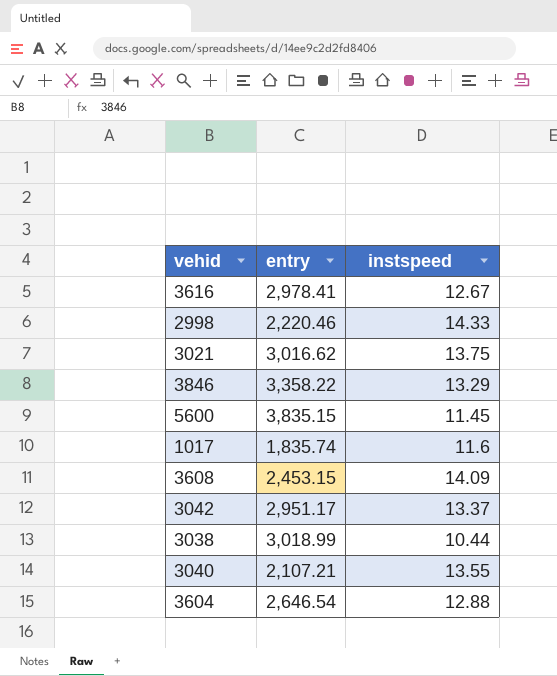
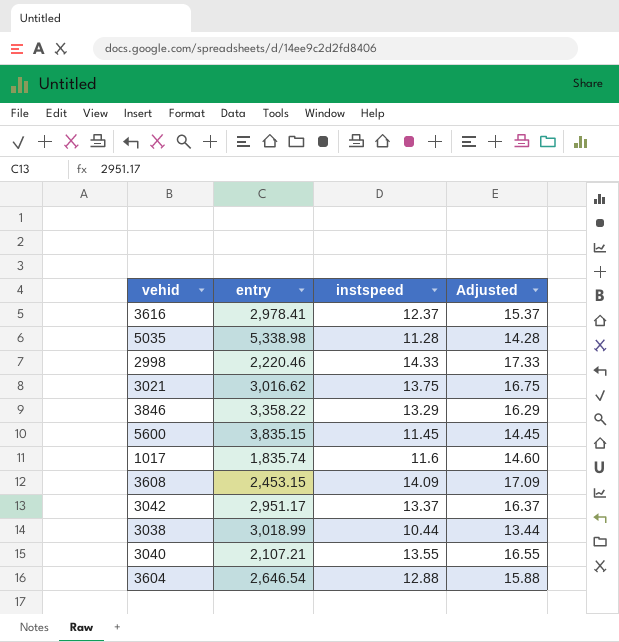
column Adjusted | formula: none -> [instspeed] + 3
3616 | instspeed: 12.67 -> 12.37
row 5035: none -> 5,338.98 | 11.28 | 14.28

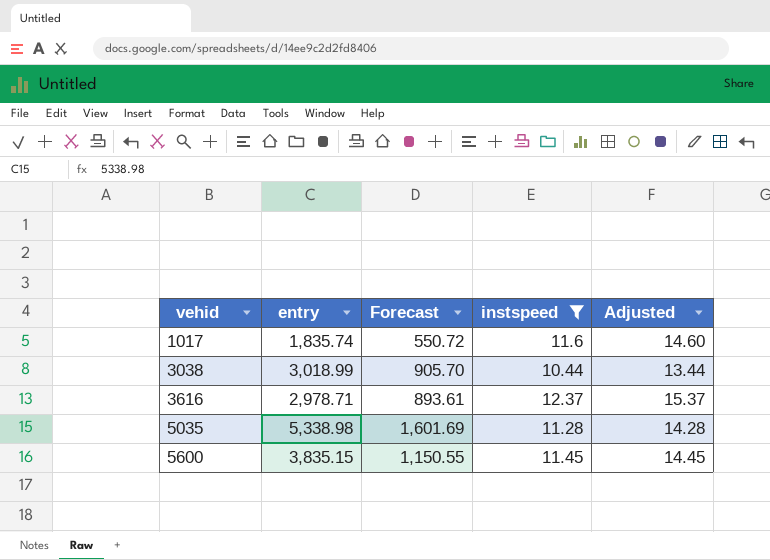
filter: none -> instspeed <= 12.37
row order: none -> vehid ascending
column Forecast | formula: none -> [entry] * 0.3
3616 | entry: 2,978.41 -> 2,978.71

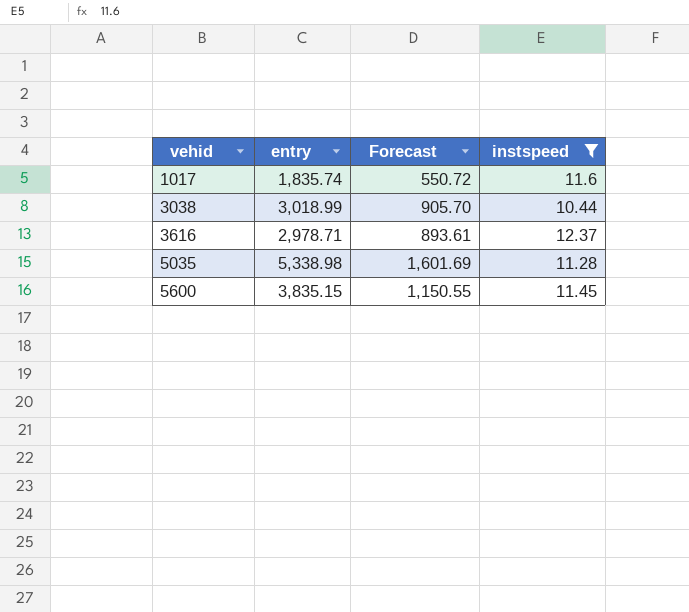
column Adjusted | formula: [instspeed] + 3 -> none

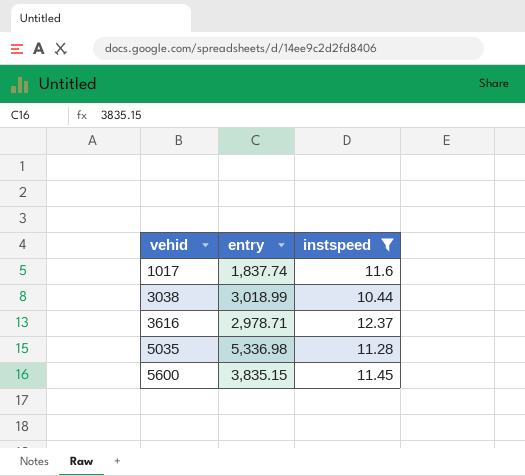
column Forecast | formula: [entry] * 0.3 -> none
1017 | entry: 1,835.74 -> 1,837.74
5035 | entry: 5,338.98 -> 5,336.98

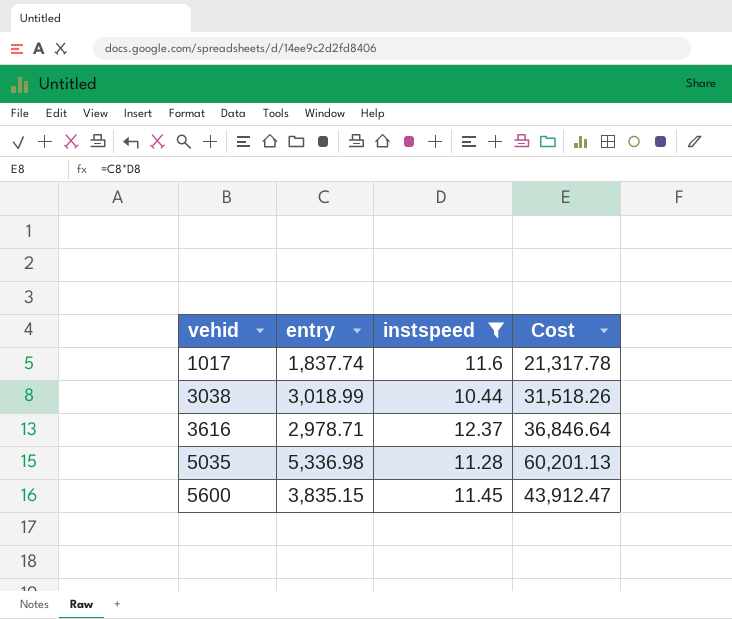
column Cost | formula: none -> [entry] * [instspeed]

